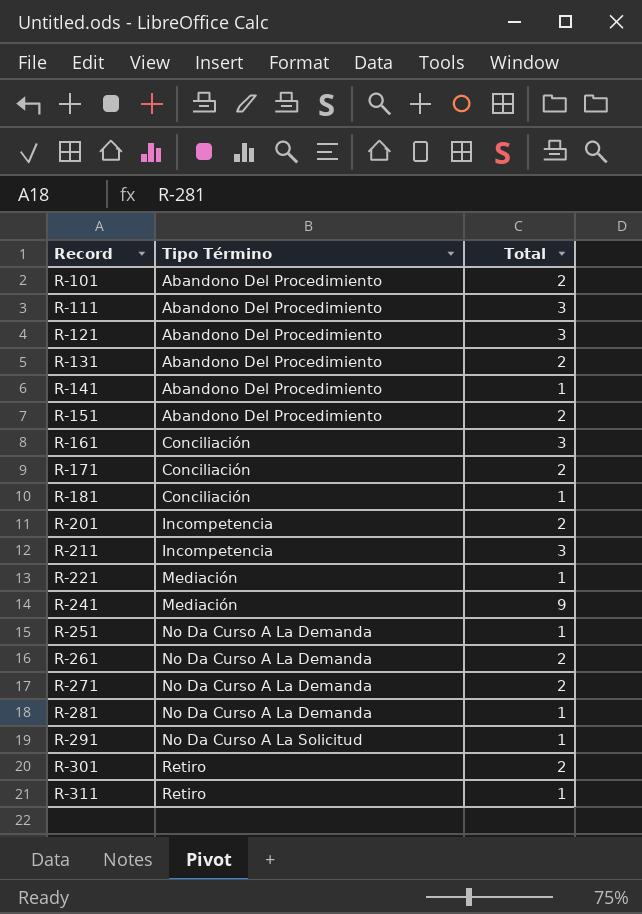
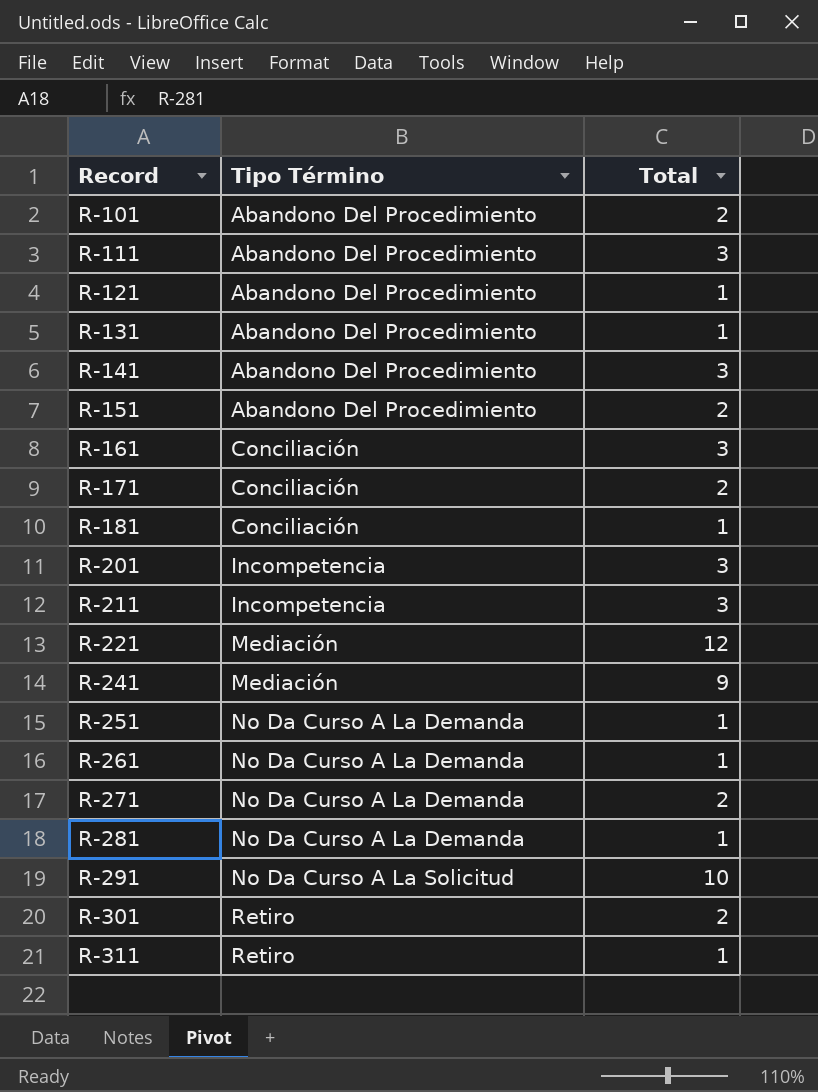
R-121 | Total: 3 -> 1
R-131 | Total: 2 -> 1
R-141 | Total: 1 -> 3
R-201 | Total: 2 -> 3
R-221 | Total: 1 -> 12
R-261 | Total: 2 -> 1
R-291 | Total: 1 -> 10

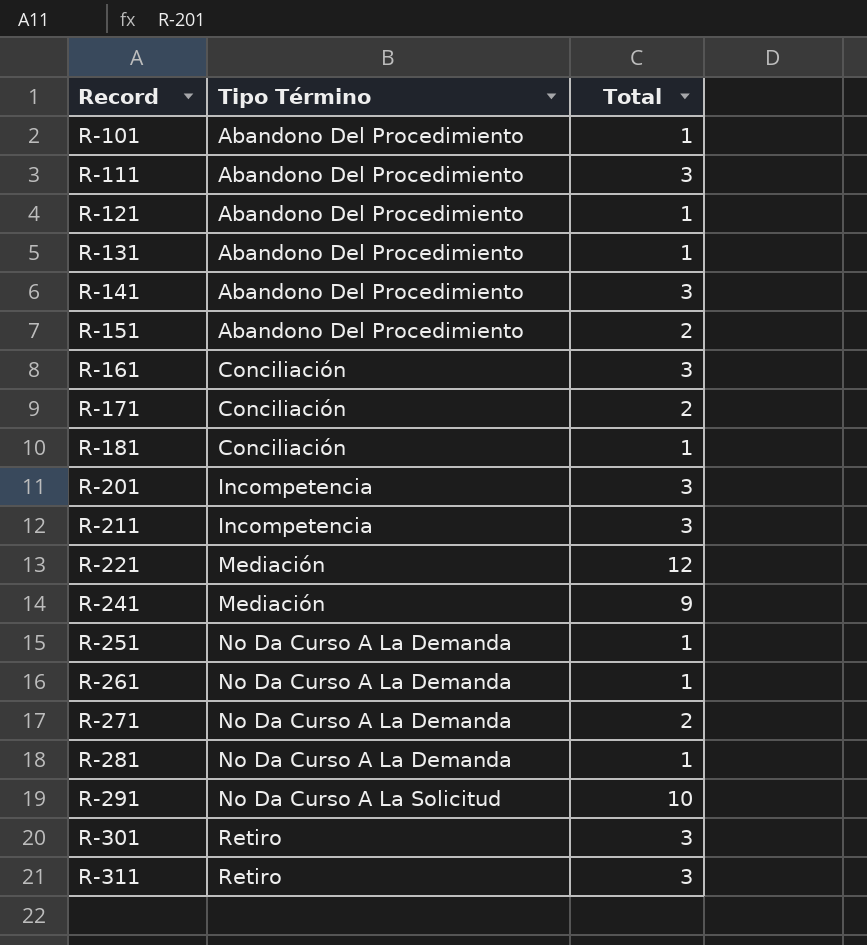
R-101 | Total: 2 -> 1
R-301 | Total: 2 -> 3
R-311 | Total: 1 -> 3

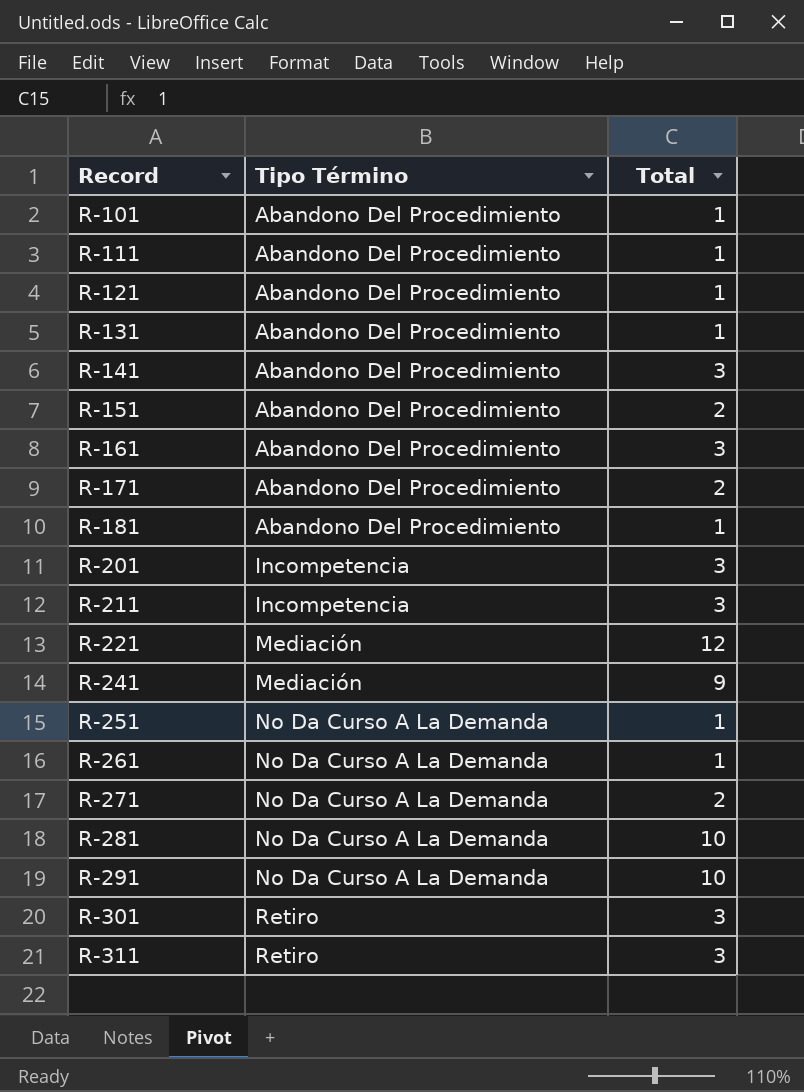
R-111 | Total: 3 -> 1
R-161 | Tipo Término: Conciliación -> Abandono Del Procedimiento
R-171 | Tipo Término: Conciliación -> Abandono Del Procedimiento
R-181 | Tipo Término: Conciliación -> Abandono Del Procedimiento
R-281 | Total: 1 -> 10
R-291 | Tipo Término: No Da Curso A La Solicitud -> No Da Curso A La Demanda

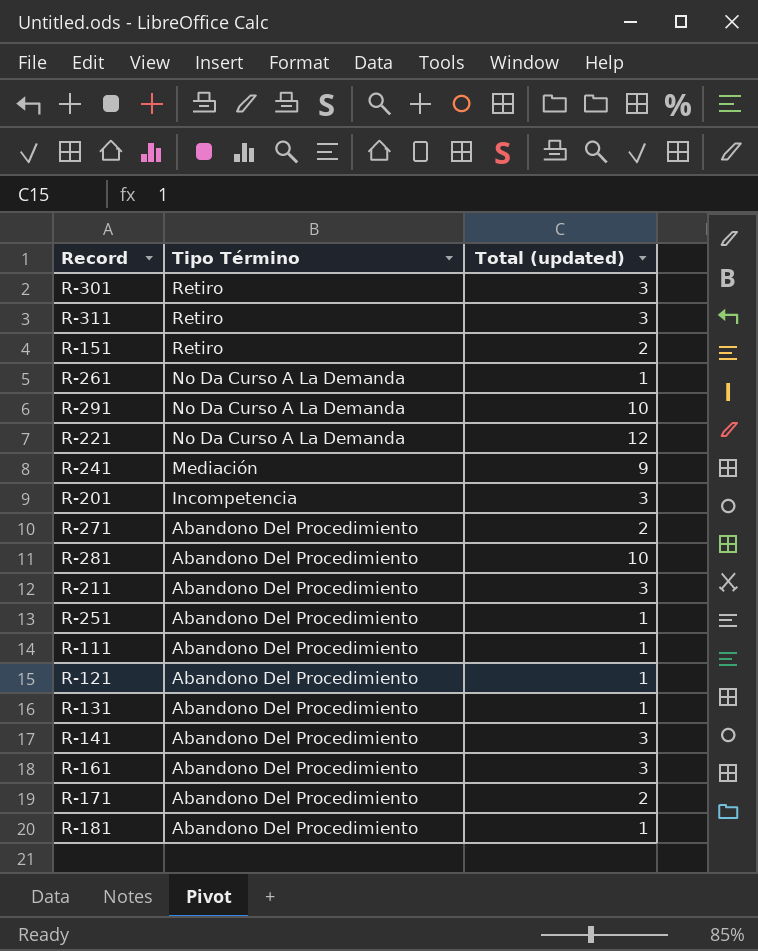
row order: Record ascending -> Tipo Término descending
column name: Total -> Total (updated)
row R-101: Abandono Del Procedimiento | 1 -> none
R-151 | Tipo Término: Abandono Del Procedimiento -> Retiro
R-221 | Tipo Término: Mediación -> No Da Curso A La Demanda
R-271 | Tipo Término: No Da Curso A La Demanda -> Abandono Del Procedimiento
R-281 | Tipo Término: No Da Curso A La Demanda -> Abandono Del Procedimiento
R-211 | Tipo Término: Incompetencia -> Abandono Del Procedimiento
R-251 | Tipo Término: No Da Curso A La Demanda -> Abandono Del Procedimiento

